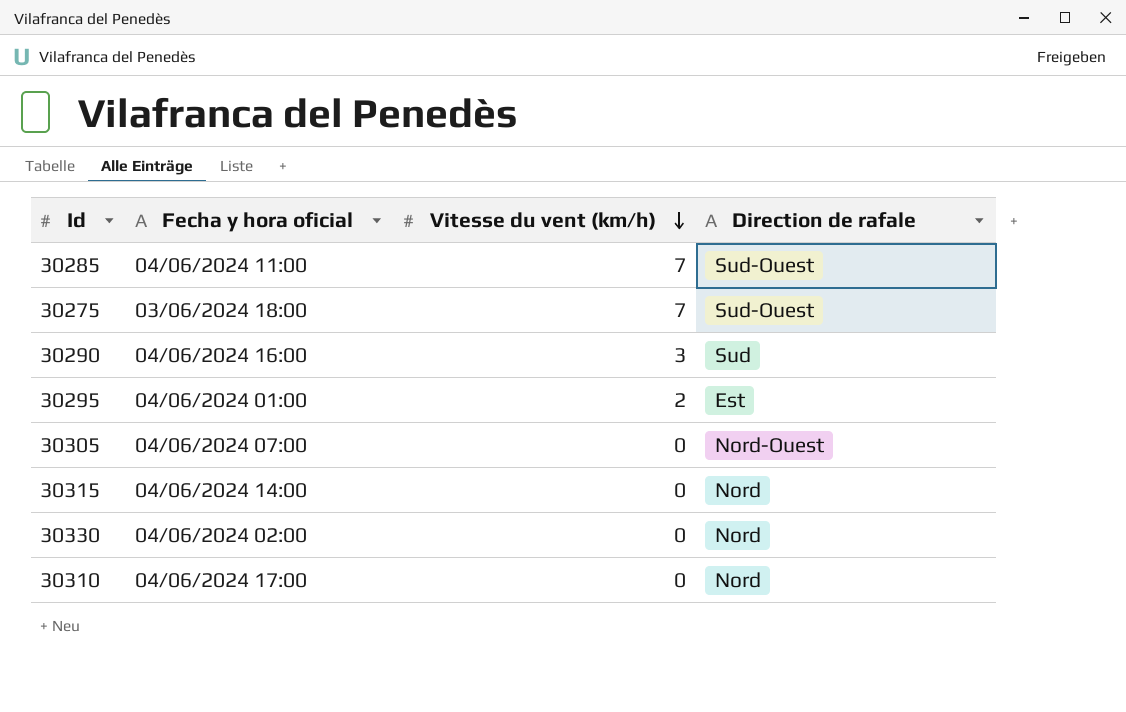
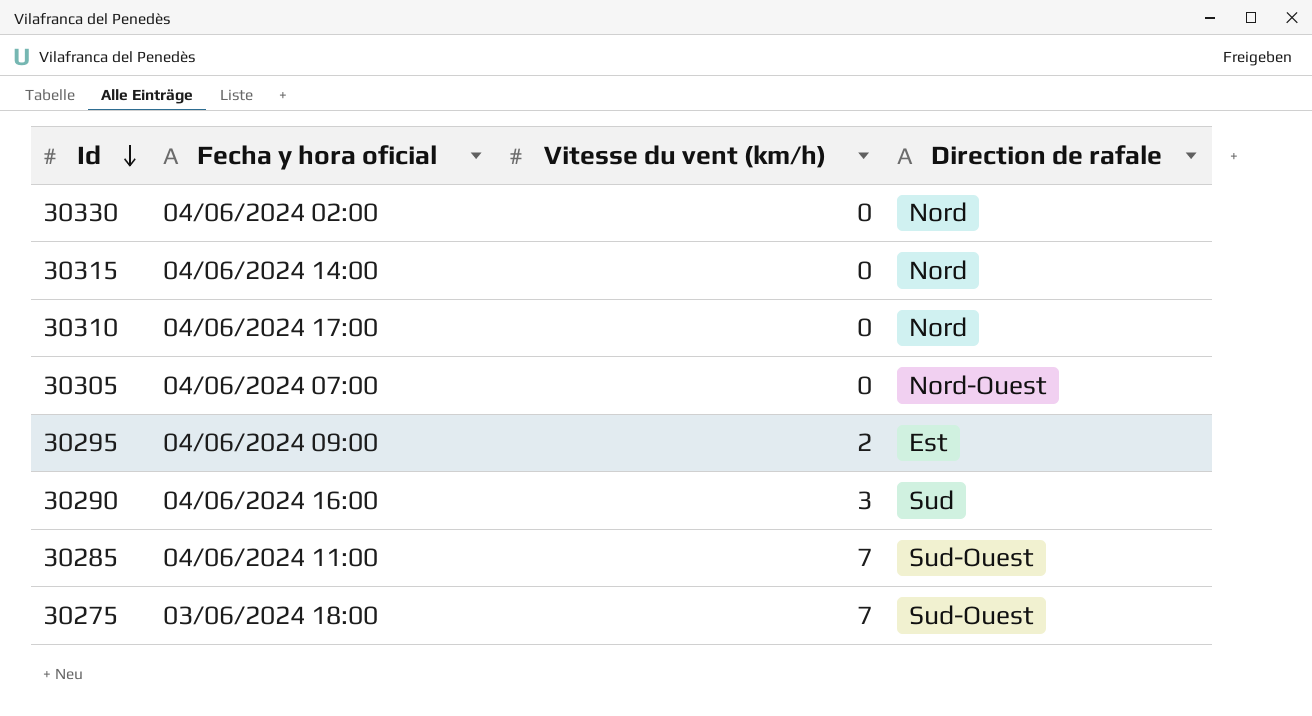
row order: Vitesse du vent (km/h) descending -> Id descending
30295 | Fecha y hora oficial: 04/06/2024 01:00 -> 04/06/2024 09:00

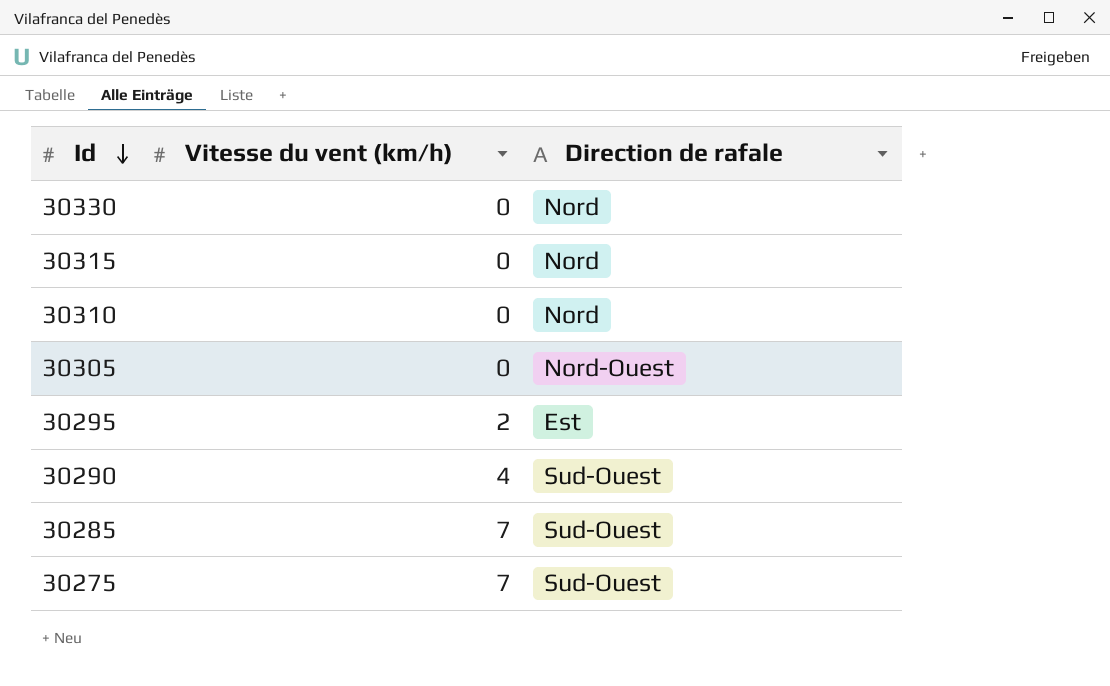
column Fecha y hora oficial | position: 2 -> none
30290 | Vitesse du vent (km/h): 3 -> 4
30290 | Direction de rafale: Sud -> Sud-Ouest

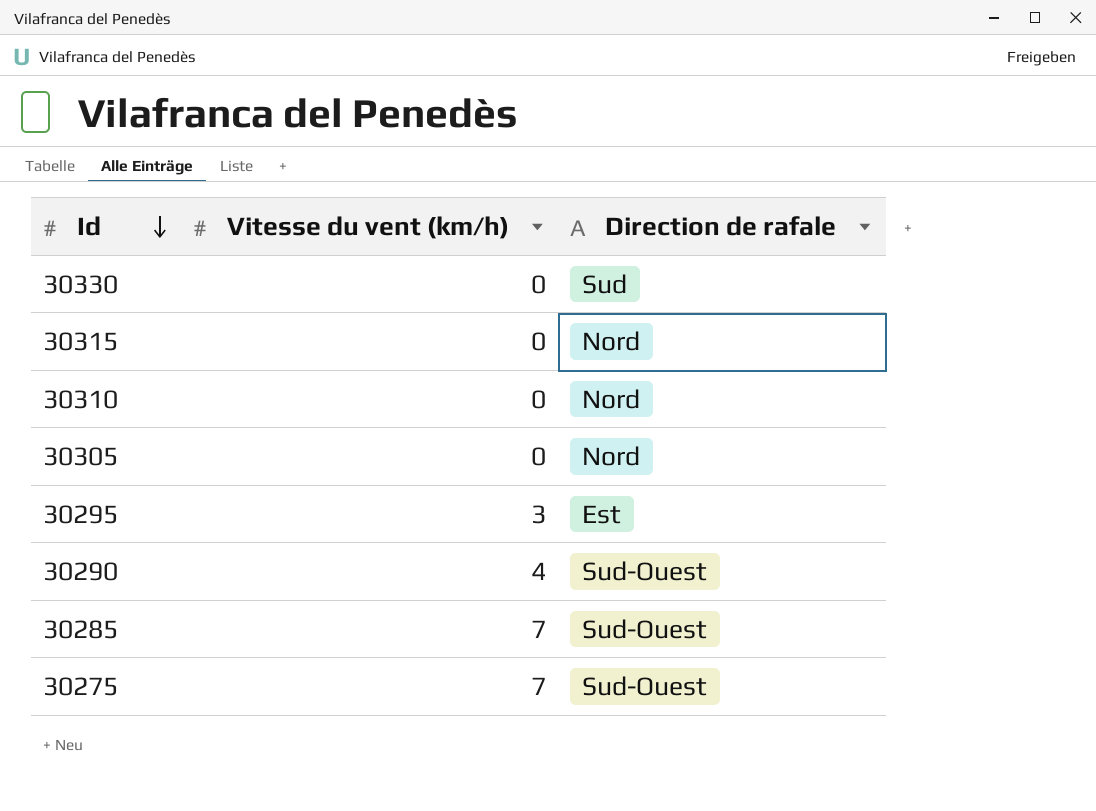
30330 | Direction de rafale: Nord -> Sud
30305 | Direction de rafale: Nord-Ouest -> Nord
30295 | Vitesse du vent (km/h): 2 -> 3

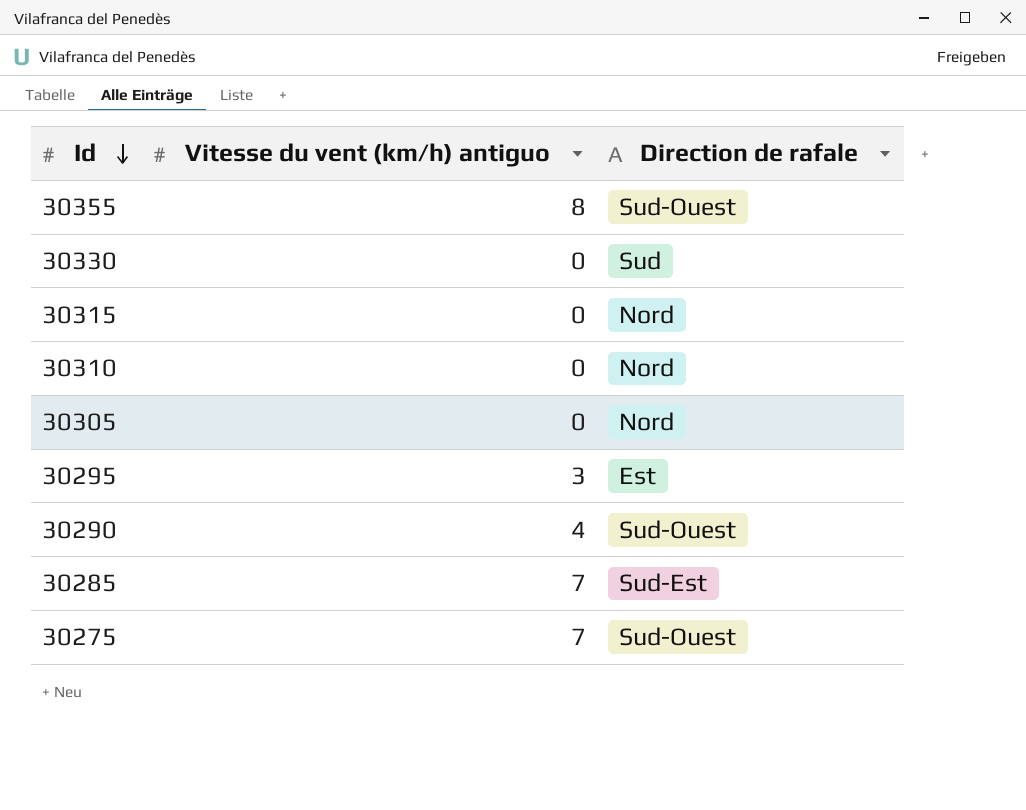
column name: Vitesse du vent (km/h) -> Vitesse du vent (km/h) antiguo
row 30355: none -> 8 | Sud-Ouest
30285 | Direction de rafale: Sud-Ouest -> Sud-Est

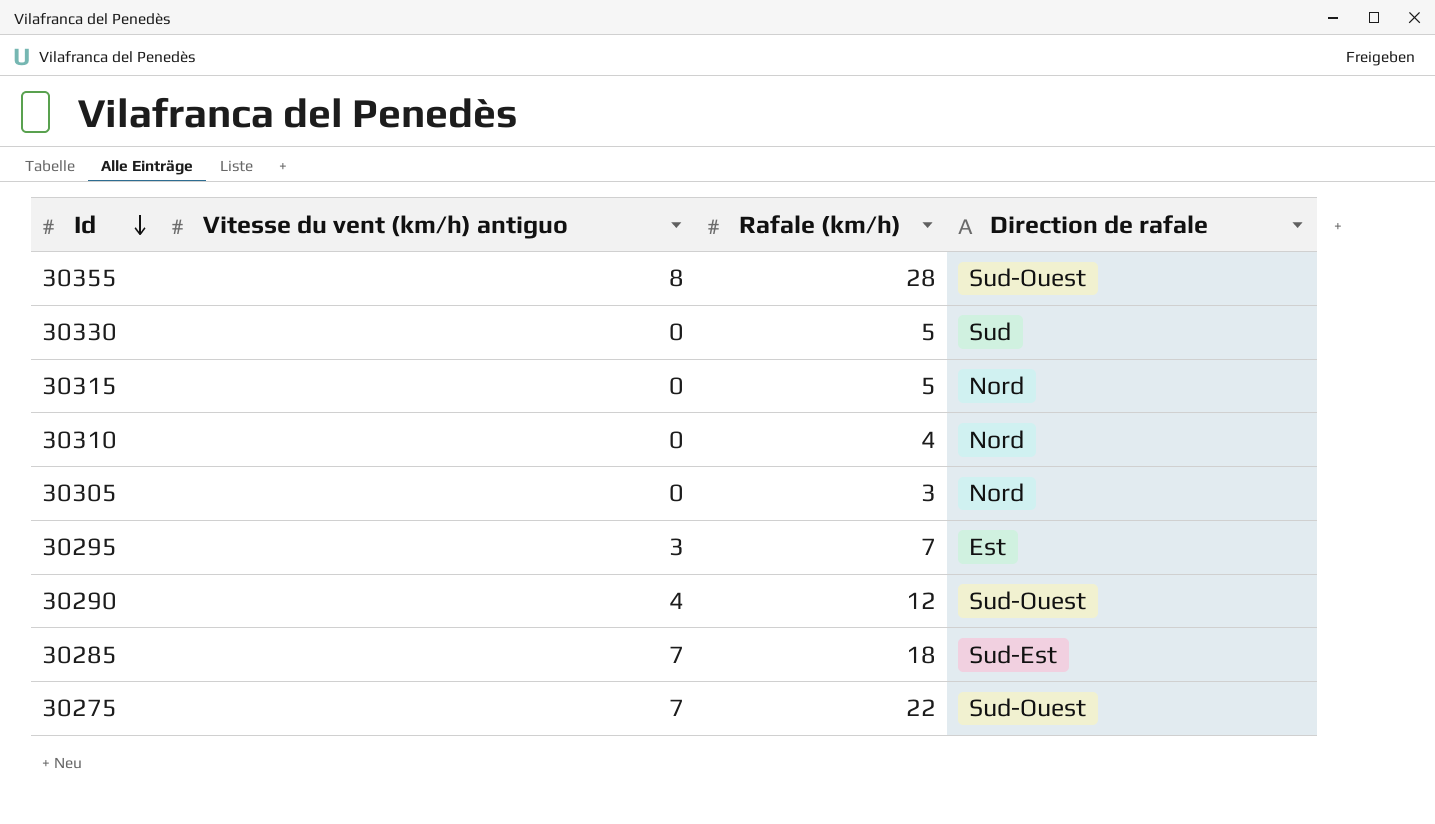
column Rafale (km/h) | position: none -> 3

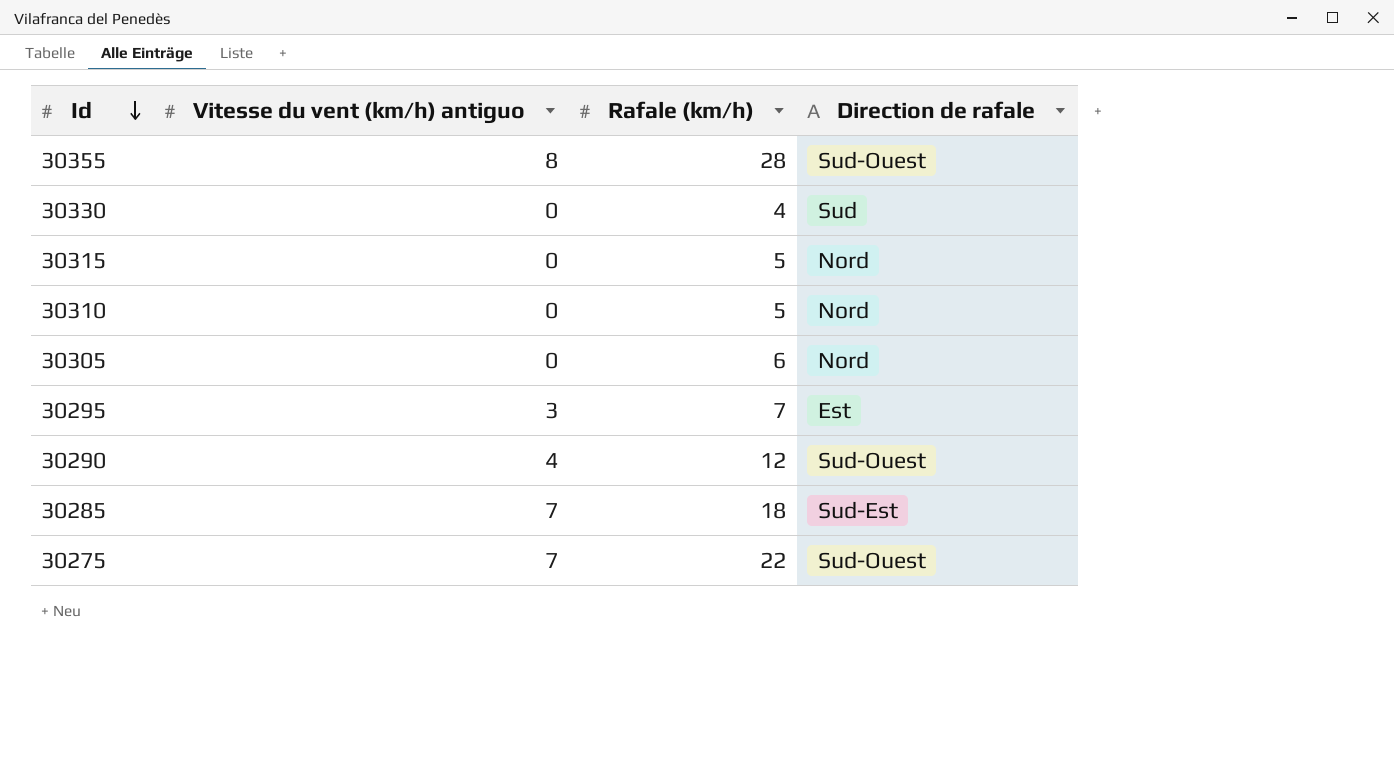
30330 | Rafale (km/h): 5 -> 4
30310 | Rafale (km/h): 4 -> 5
30305 | Rafale (km/h): 3 -> 6

